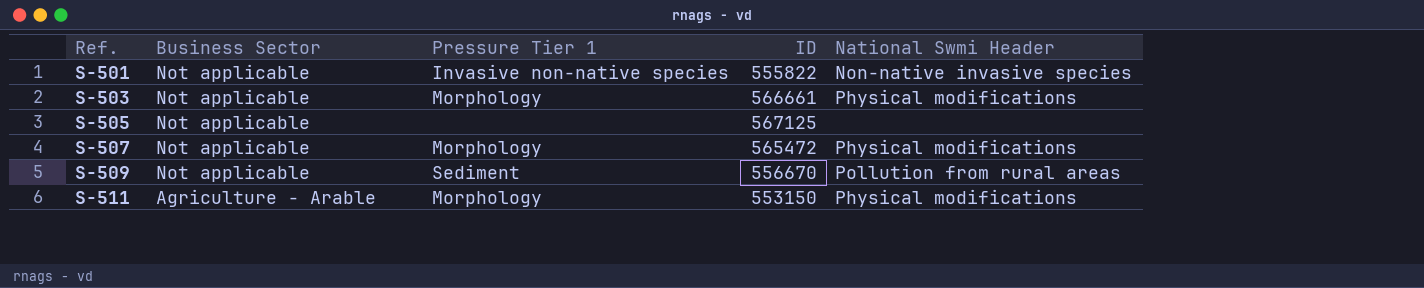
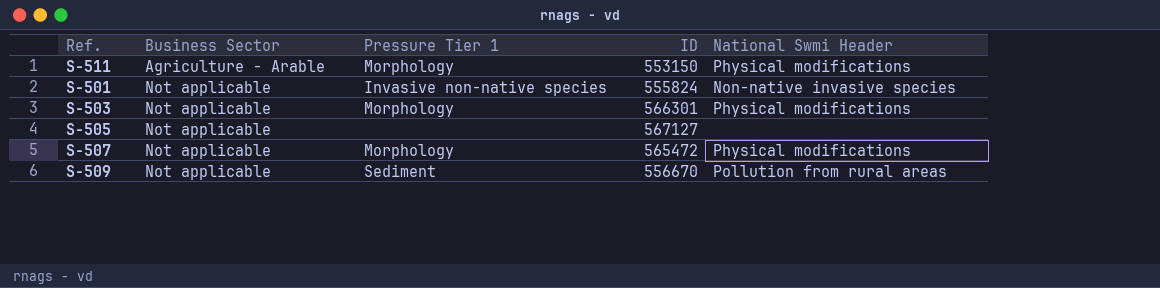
row order: Ref. ascending -> Business Sector ascending
S-501 | ID: 555822 -> 555824
S-503 | ID: 566661 -> 566301
S-505 | ID: 567125 -> 567127

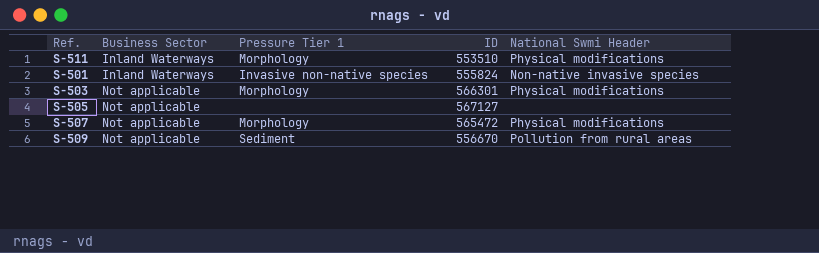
S-511 | Business Sector: Agriculture - Arable -> Inland Waterways
S-511 | ID: 553150 -> 553510
S-501 | Business Sector: Not applicable -> Inland Waterways

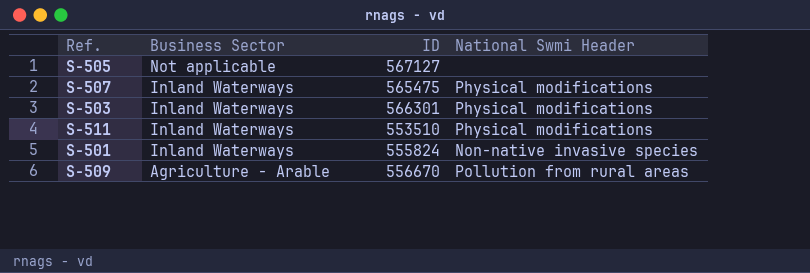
row order: Business Sector ascending -> Business Sector descending
column Pressure Tier 1 | position: 3 -> none
S-507 | Business Sector: Not applicable -> Inland Waterways
S-507 | ID: 565472 -> 565475
S-503 | Business Sector: Not applicable -> Inland Waterways
S-509 | Business Sector: Not applicable -> Agriculture - Arable

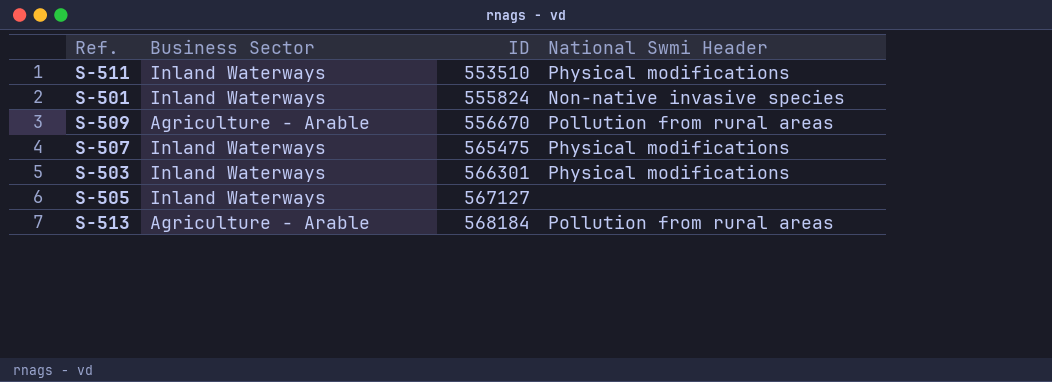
row order: Business Sector descending -> ID ascending
S-505 | Business Sector: Not applicable -> Inland Waterways
row S-513: none -> Agriculture - Arable | 568184 | Pollution from rural areas

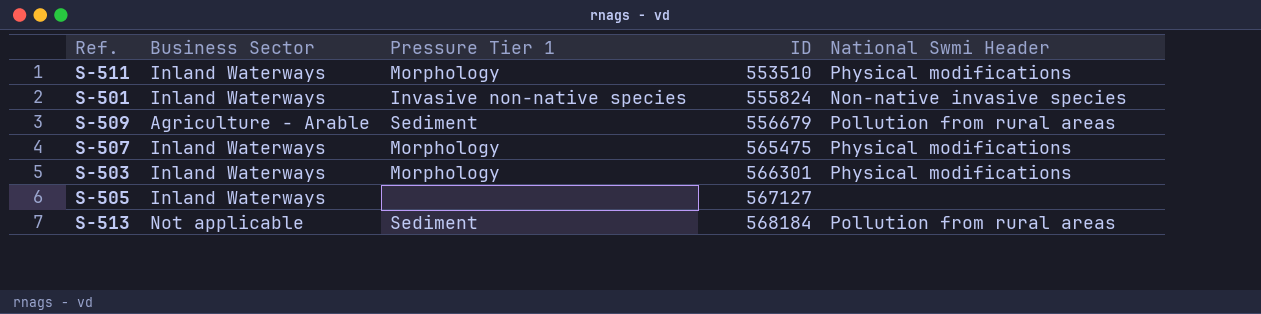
column Pressure Tier 1 | position: none -> 3
S-509 | ID: 556670 -> 556679
S-513 | Business Sector: Agriculture - Arable -> Not applicable

